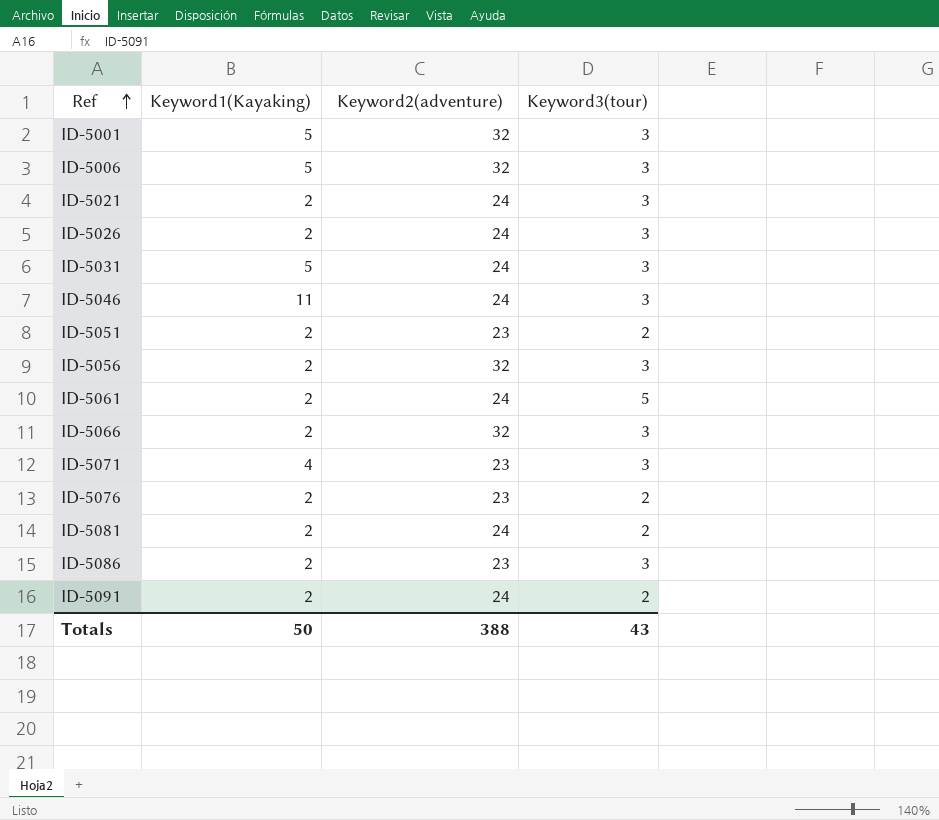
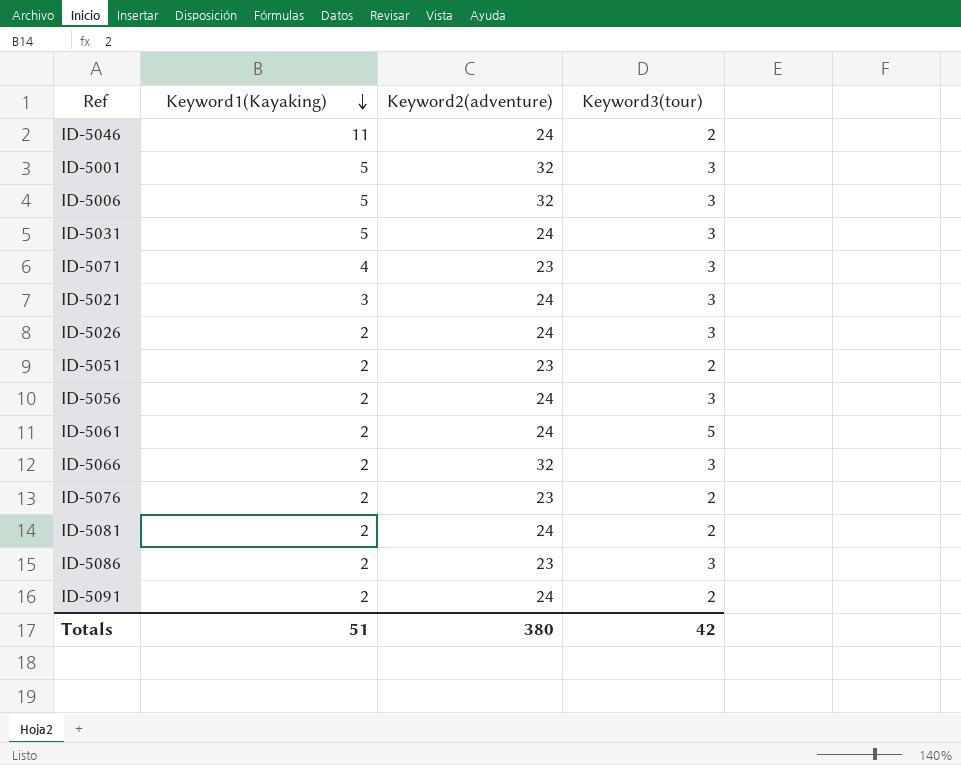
row order: Ref ascending -> Keyword1(Kayaking) descending
ID-5046 | Keyword3(tour): 3 -> 2
ID-5021 | Keyword1(Kayaking): 2 -> 3
ID-5056 | Keyword2(adventure): 32 -> 24
Totals | Keyword1(Kayaking): 50 -> 51
Totals | Keyword2(adventure): 388 -> 380
Totals | Keyword3(tour): 43 -> 42

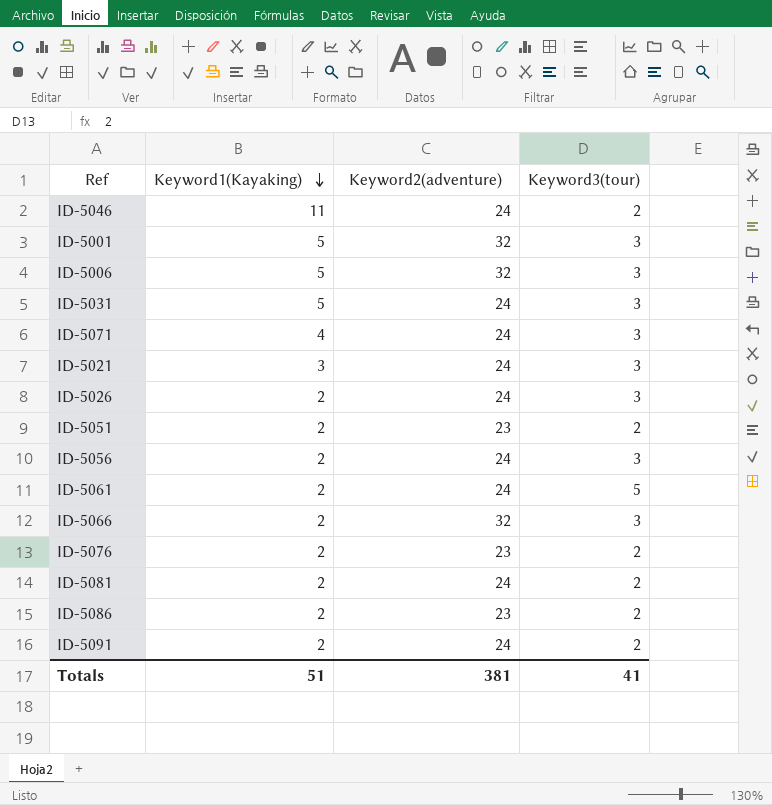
ID-5071 | Keyword2(adventure): 23 -> 24
ID-5086 | Keyword3(tour): 3 -> 2
Totals | Keyword2(adventure): 380 -> 381
Totals | Keyword3(tour): 42 -> 41

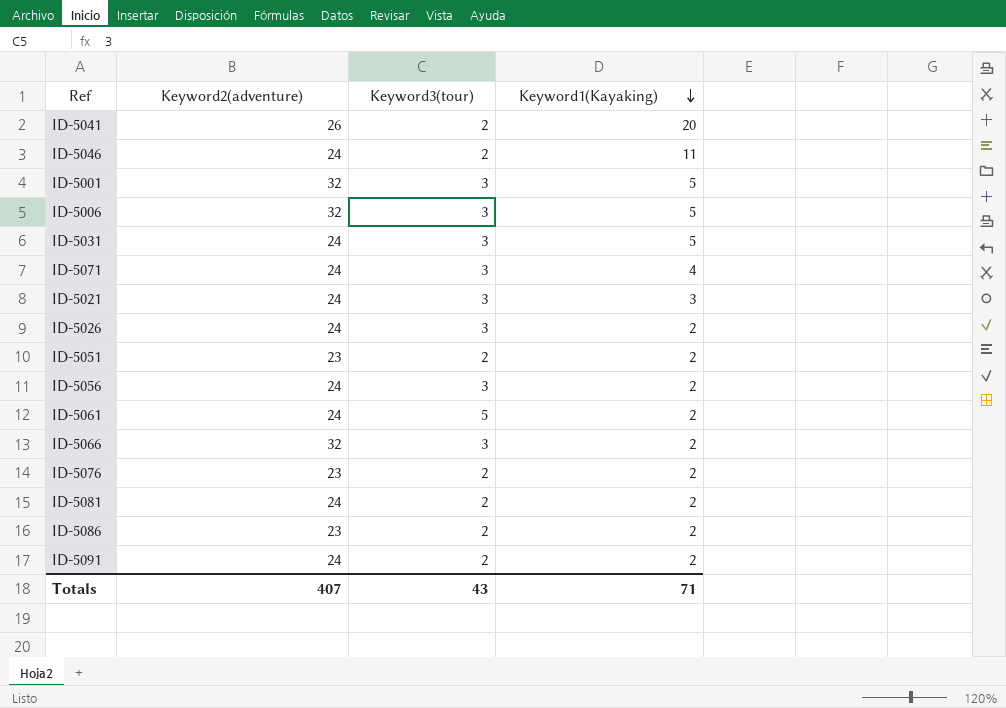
column Keyword1(Kayaking) | position: 2 -> 4
row ID-5041: none -> 26 | 2 | 20
Totals | Keyword2(adventure): 381 -> 407
Totals | Keyword3(tour): 41 -> 43
Totals | Keyword1(Kayaking): 51 -> 71

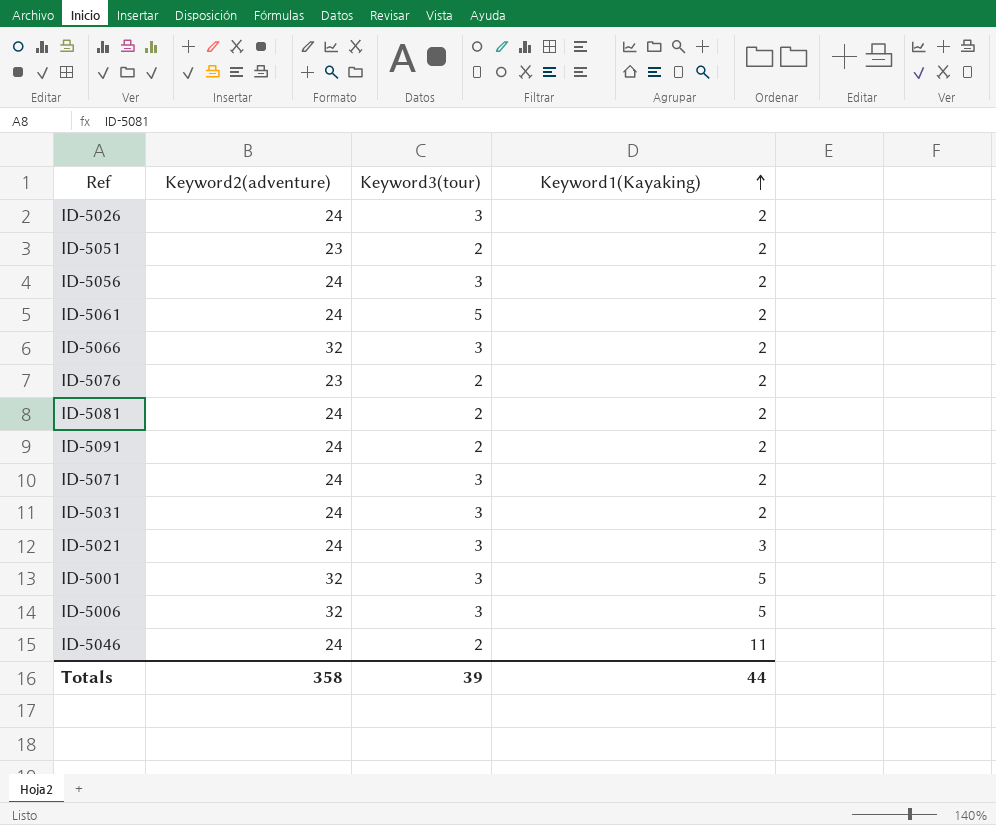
row order: Keyword1(Kayaking) descending -> Keyword1(Kayaking) ascending
row ID-5041: 26 | 2 | 20 -> none
row ID-5086: 23 | 2 | 2 -> none
ID-5071 | Keyword1(Kayaking): 4 -> 2
ID-5031 | Keyword1(Kayaking): 5 -> 2
Totals | Keyword2(adventure): 407 -> 358
Totals | Keyword3(tour): 43 -> 39
Totals | Keyword1(Kayaking): 71 -> 44

